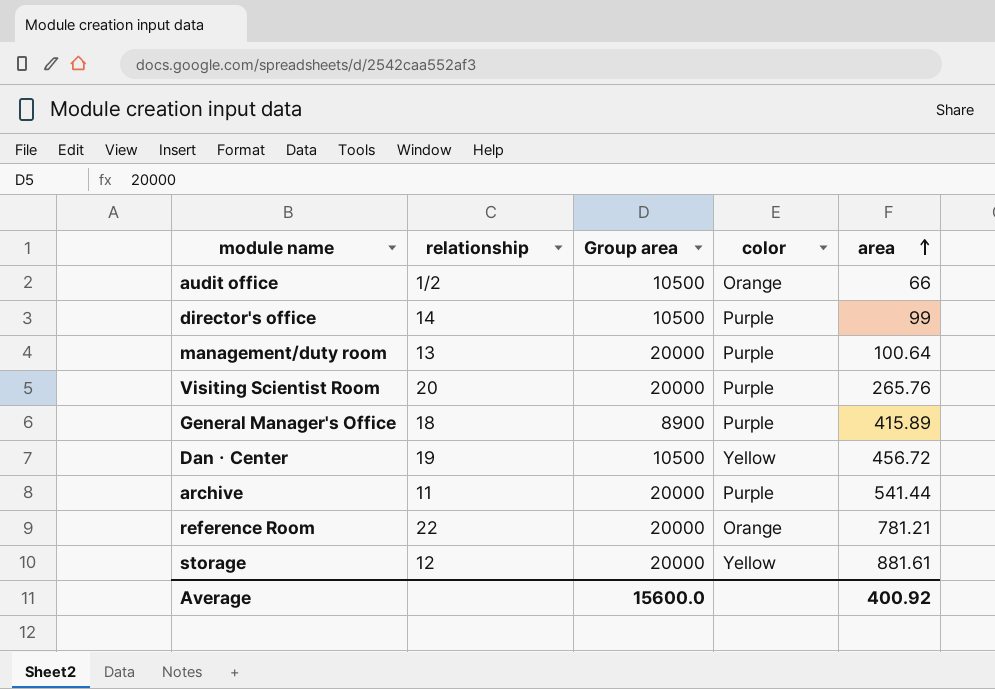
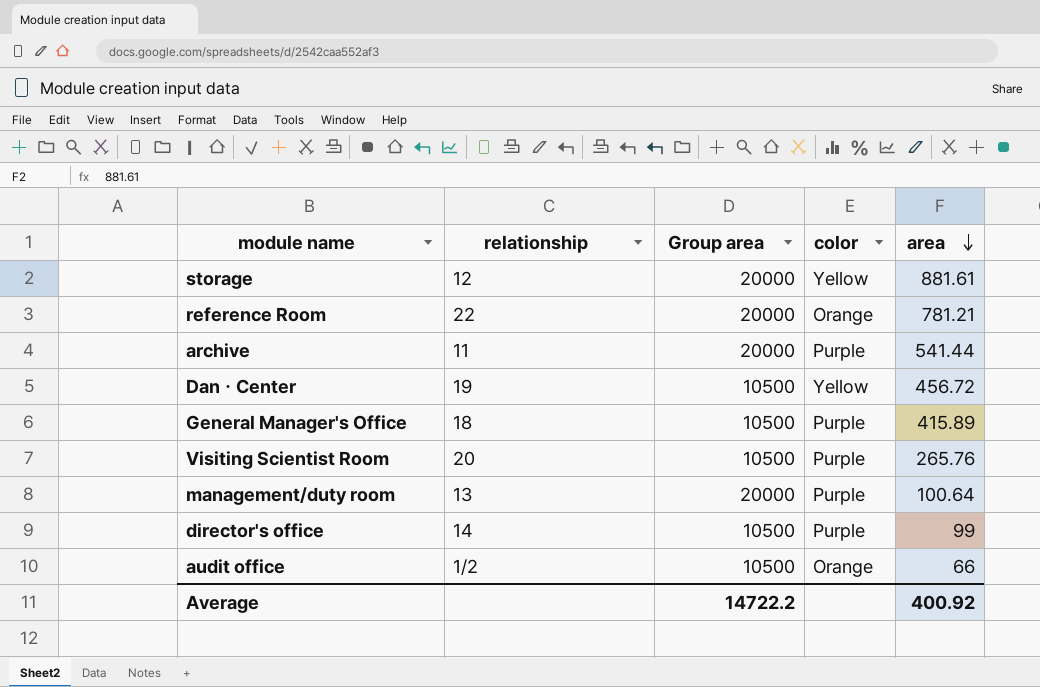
row order: area ascending -> area descending
General Manager's Office | Group area: 8900 -> 10500
Visiting Scientist Room | Group area: 20000 -> 10500
Average | Group area: 15600.0 -> 14722.2

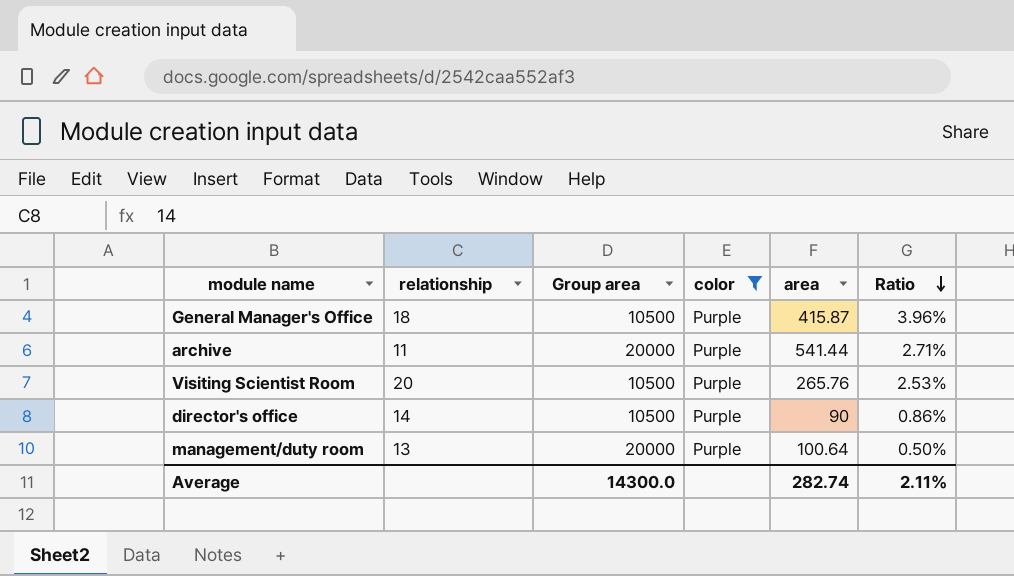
filter: none -> color = Purple
row order: area descending -> Ratio descending
column Ratio | formula: none -> [area] / [Group area]
General Manager's Office | area: 415.89 -> 415.87
director's office | area: 99 -> 90
Average | Group area: 14722.2 -> 14300.0
Average | area: 400.92 -> 282.74

